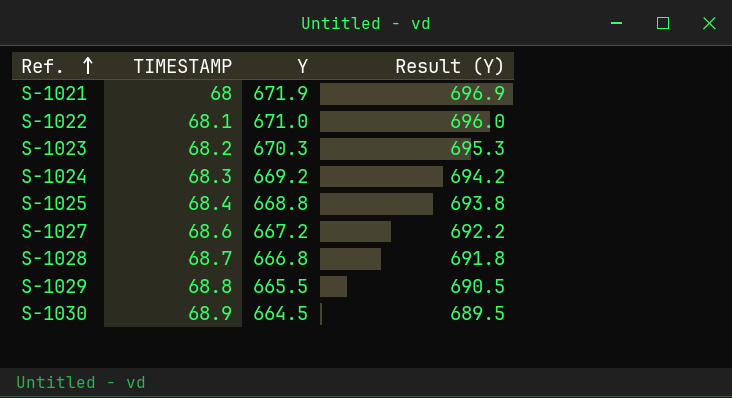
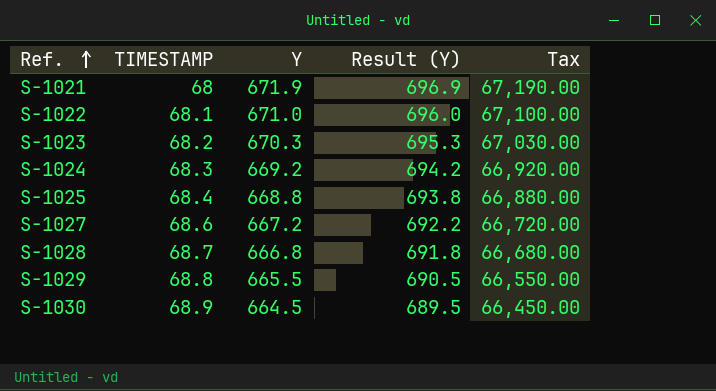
column Tax | formula: none -> [Y] * 100

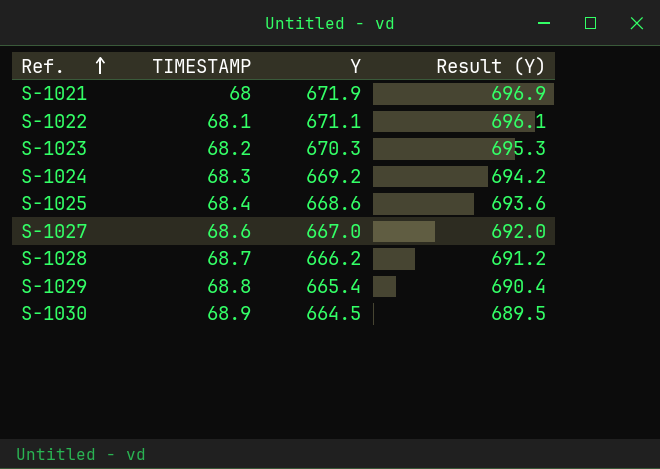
column Tax | formula: [Y] * 100 -> none
S-1022 | Y: 671.0 -> 671.1
S-1022 | Result (Y): 696.0 -> 696.1
S-1025 | Y: 668.8 -> 668.6
S-1025 | Result (Y): 693.8 -> 693.6
S-1027 | Y: 667.2 -> 667.0
S-1027 | Result (Y): 692.2 -> 692.0
S-1028 | Y: 666.8 -> 666.2
S-1028 | Result (Y): 691.8 -> 691.2
S-1029 | Y: 665.5 -> 665.4
S-1029 | Result (Y): 690.5 -> 690.4

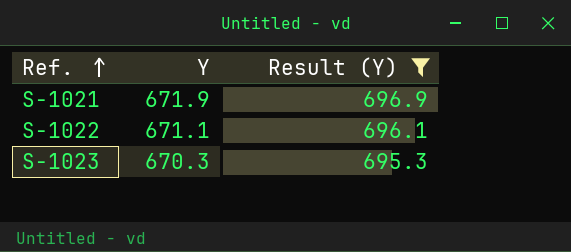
filter: none -> Result (Y) >= 695.3
column TIMESTAMP | position: 2 -> none

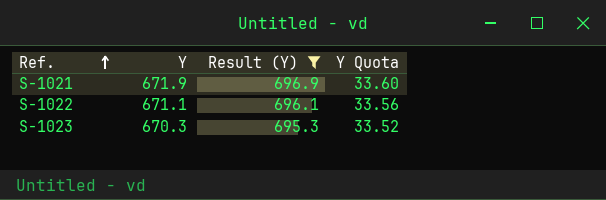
column Y Quota | formula: none -> [Y] * 0.05

